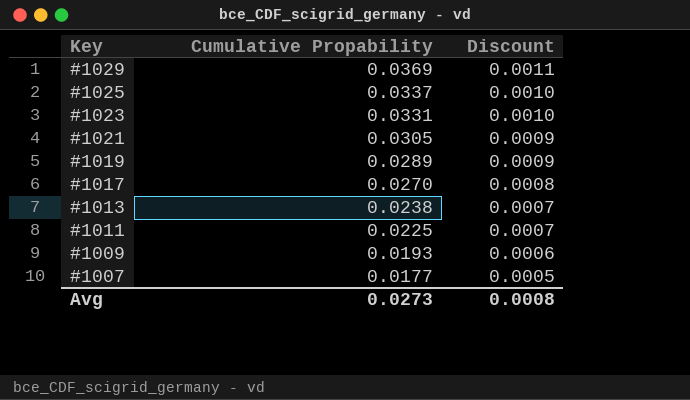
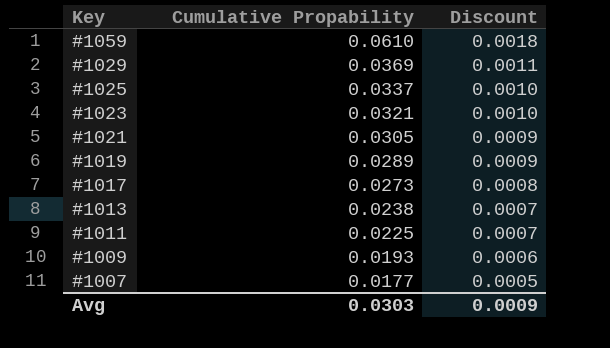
row #1059: none -> 0.0610 | 0.0018
#1023 | Cumulative Propability: 0.0331 -> 0.0321
#1017 | Cumulative Propability: 0.0270 -> 0.0273
Avg | Cumulative Propability: 0.0273 -> 0.0303
Avg | Discount: 0.0008 -> 0.0009

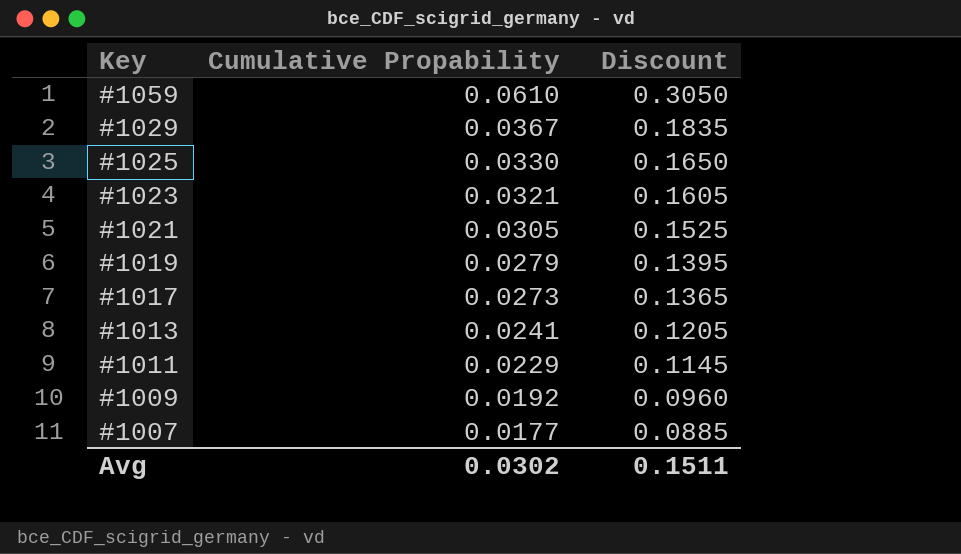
column Discount | formula: [Cumulative Propability] * 0.03 -> [Cumulative Propability] * 5
#1029 | Cumulative Propability: 0.0369 -> 0.0367
#1025 | Cumulative Propability: 0.0337 -> 0.0330
#1019 | Cumulative Propability: 0.0289 -> 0.0279
#1013 | Cumulative Propability: 0.0238 -> 0.0241
#1011 | Cumulative Propability: 0.0225 -> 0.0229
#1009 | Cumulative Propability: 0.0193 -> 0.0192
Avg | Cumulative Propability: 0.0303 -> 0.0302
Avg | Discount: 0.0009 -> 0.1511

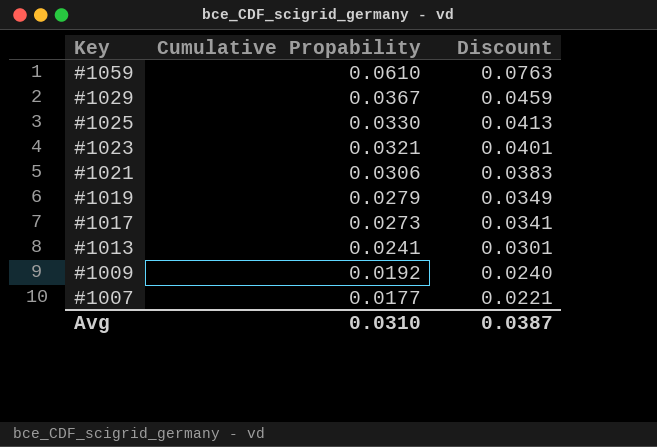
column Discount | formula: [Cumulative Propability] * 5 -> [Cumulative Propability] * 1.25
row #1011: 0.0229 | 0.1145 -> none
#1021 | Cumulative Propability: 0.0305 -> 0.0306
Avg | Cumulative Propability: 0.0302 -> 0.0310
Avg | Discount: 0.1511 -> 0.0387

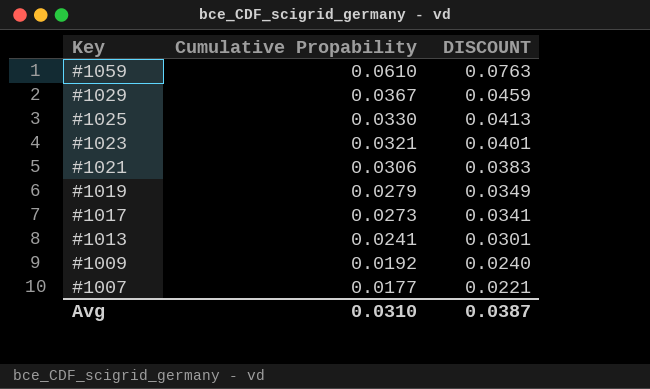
column name: Discount -> DISCOUNT

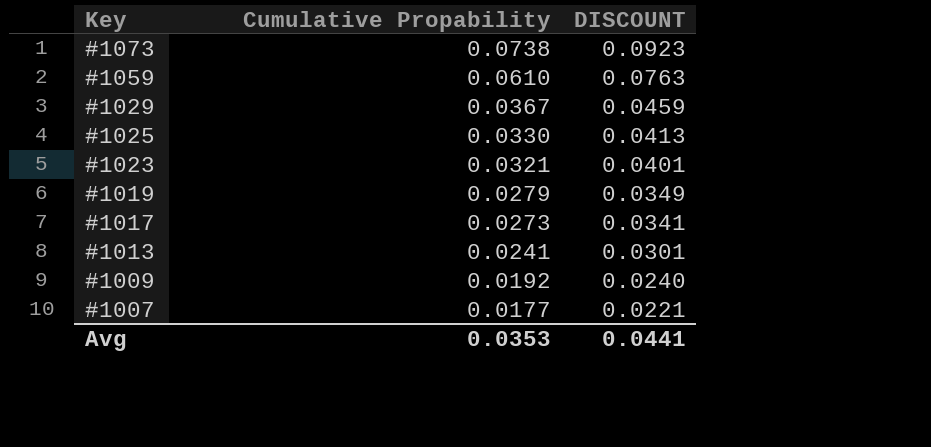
row #1021: 0.0306 | 0.0383 -> none
row #1073: none -> 0.0738 | 0.0923
Avg | Cumulative Propability: 0.0310 -> 0.0353
Avg | DISCOUNT: 0.0387 -> 0.0441

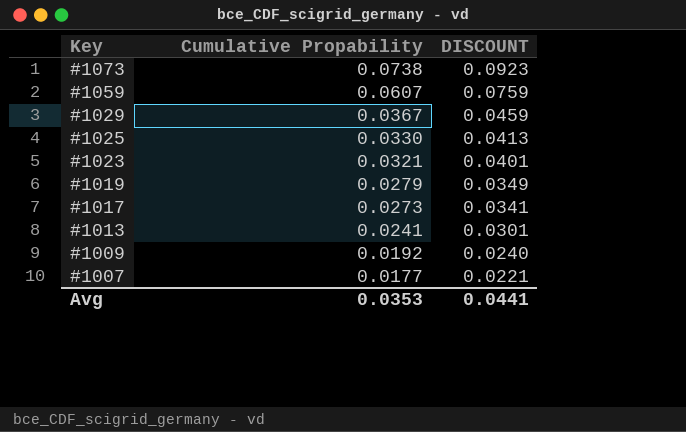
#1059 | Cumulative Propability: 0.0610 -> 0.0607
#1059 | DISCOUNT: 0.0763 -> 0.0759

